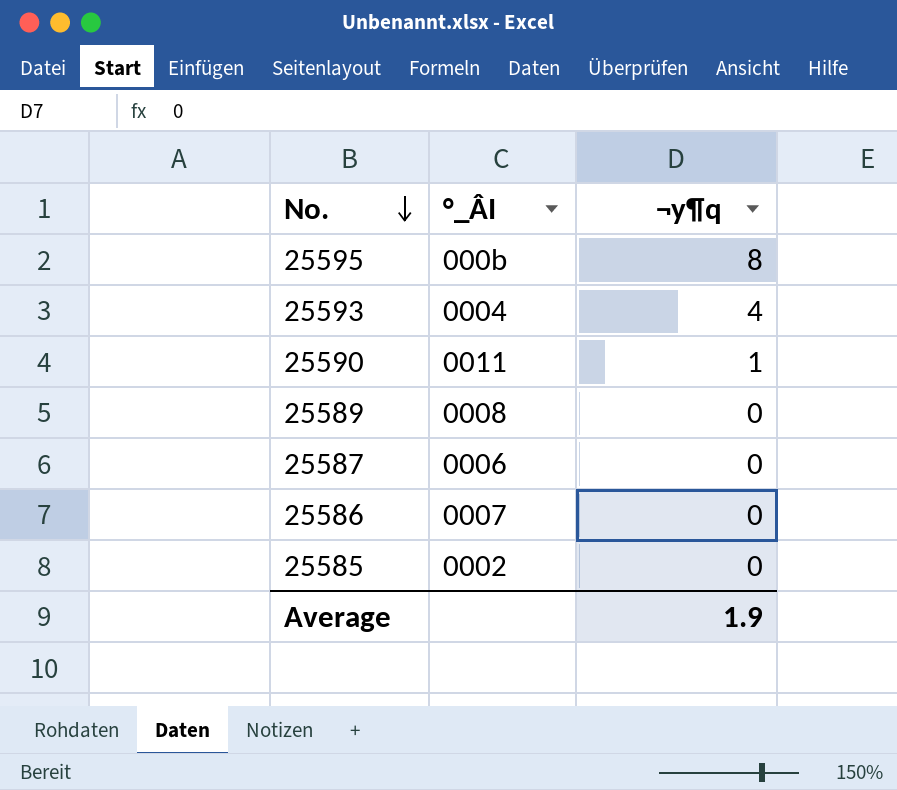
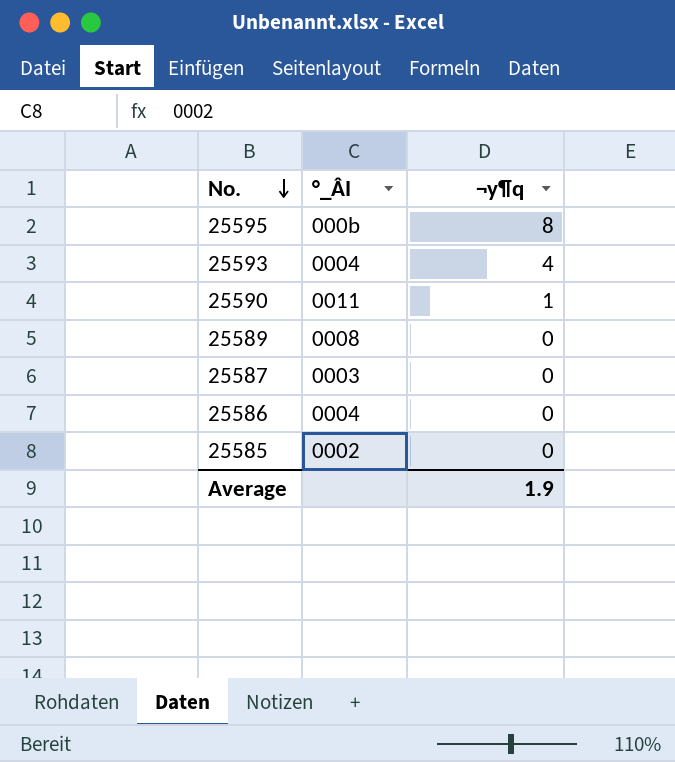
25587 | °_ÂI: 0006 -> 0003
25586 | °_ÂI: 0007 -> 0004

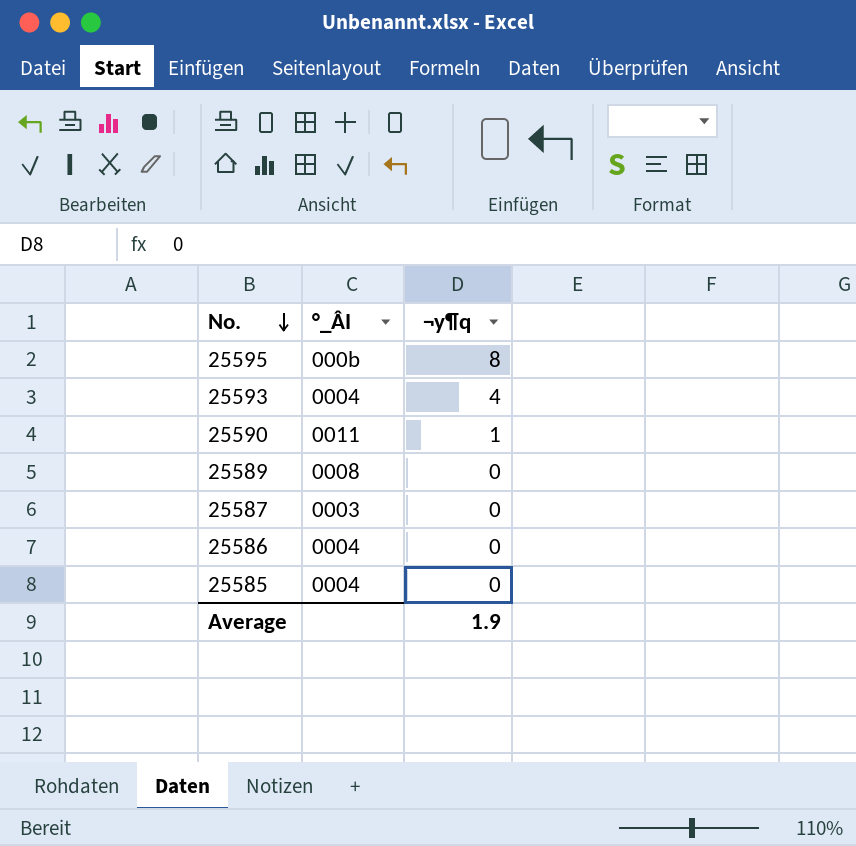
25585 | °_ÂI: 0002 -> 0004

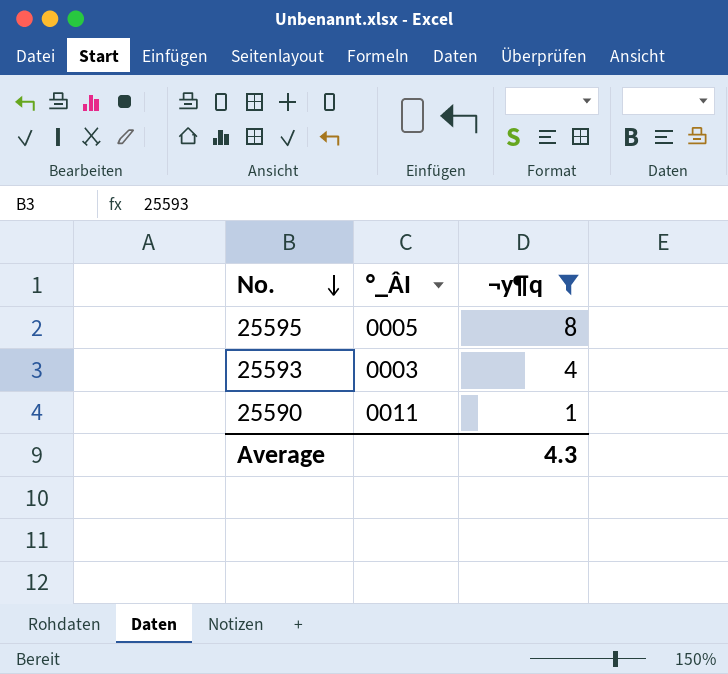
filter: none -> ¬y¶q != 0
25595 | °_ÂI: 000b -> 0005
25593 | °_ÂI: 0004 -> 0003
Average | ¬y¶q: 1.9 -> 4.3

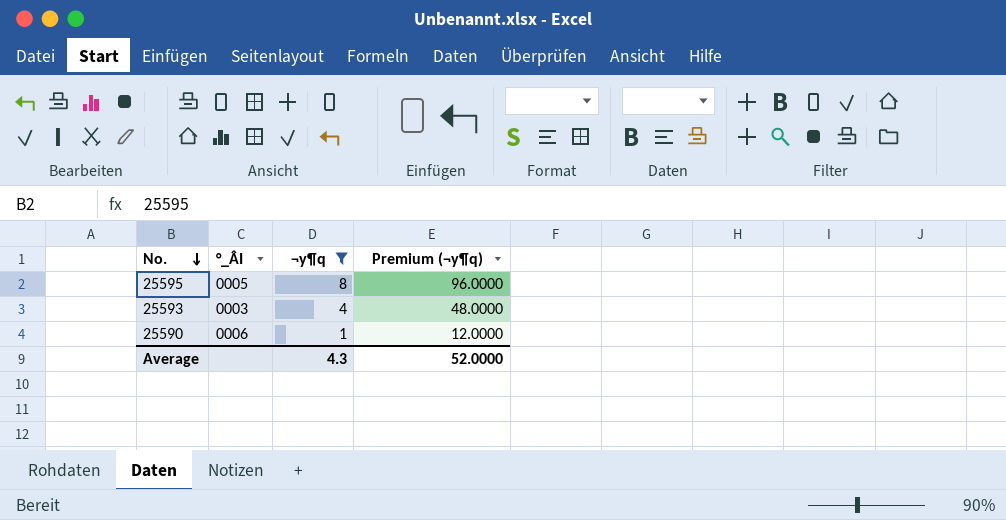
column Premium (¬y¶q) | formula: none -> [¬y¶q] * 12
25590 | °_ÂI: 0011 -> 0006

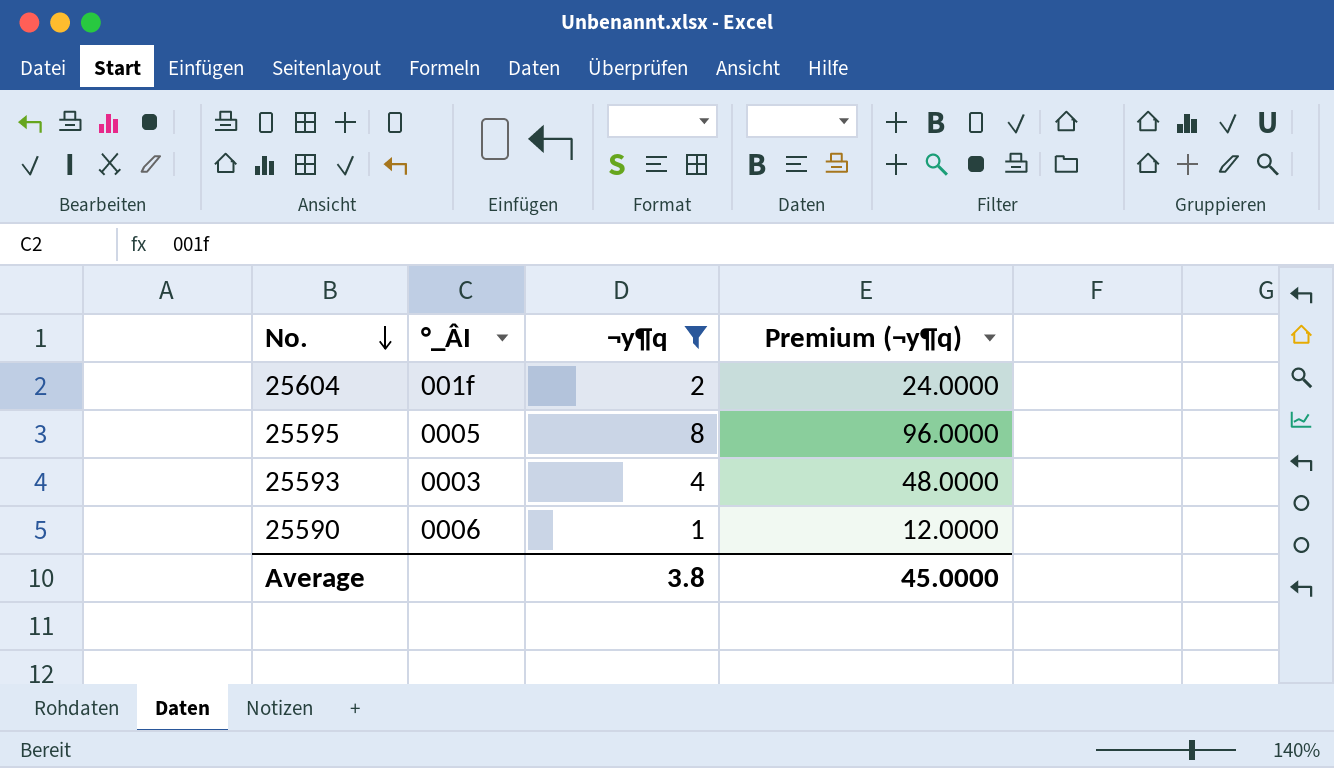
row 25604: none -> 001f | 2 | 24.0000
Average | ¬y¶q: 4.3 -> 3.8
Average | Premium (¬y¶q): 52.0000 -> 45.0000

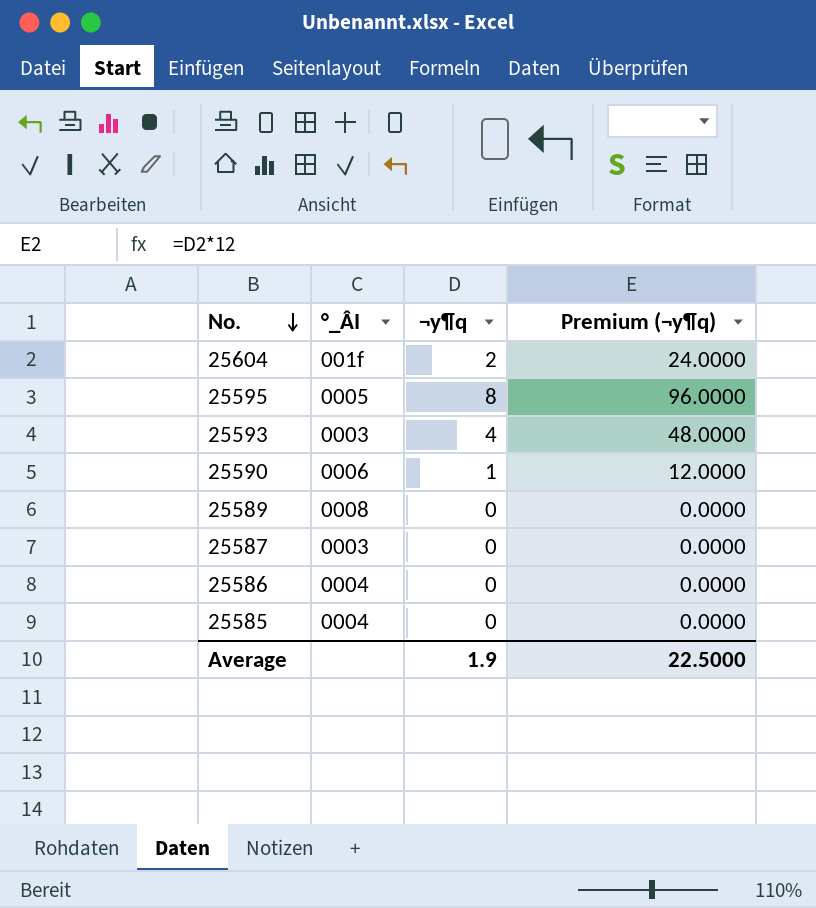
filter: ¬y¶q != 0 -> none
Average | ¬y¶q: 3.8 -> 1.9
Average | Premium (¬y¶q): 45.0000 -> 22.5000

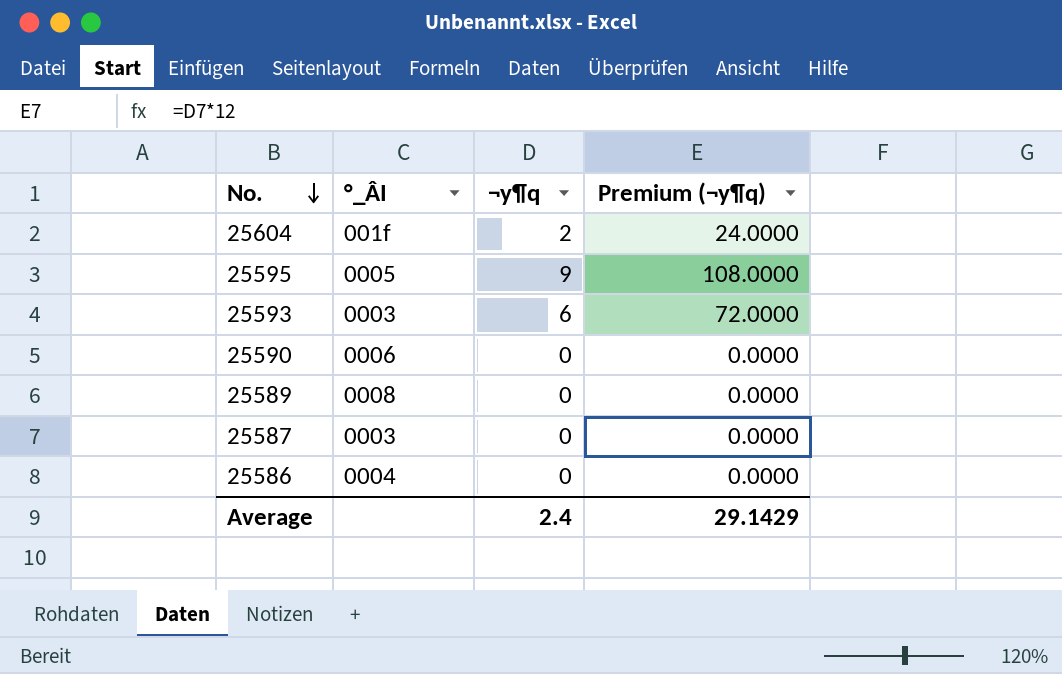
row 25585: 0004 | 0 | 0.0000 -> none
25595 | ¬y¶q: 8 -> 9
25595 | Premium (¬y¶q): 96.0000 -> 108.0000
25593 | ¬y¶q: 4 -> 6
25593 | Premium (¬y¶q): 48.0000 -> 72.0000
25590 | ¬y¶q: 1 -> 0
25590 | Premium (¬y¶q): 12.0000 -> 0.0000
Average | ¬y¶q: 1.9 -> 2.4
Average | Premium (¬y¶q): 22.5000 -> 29.1429

